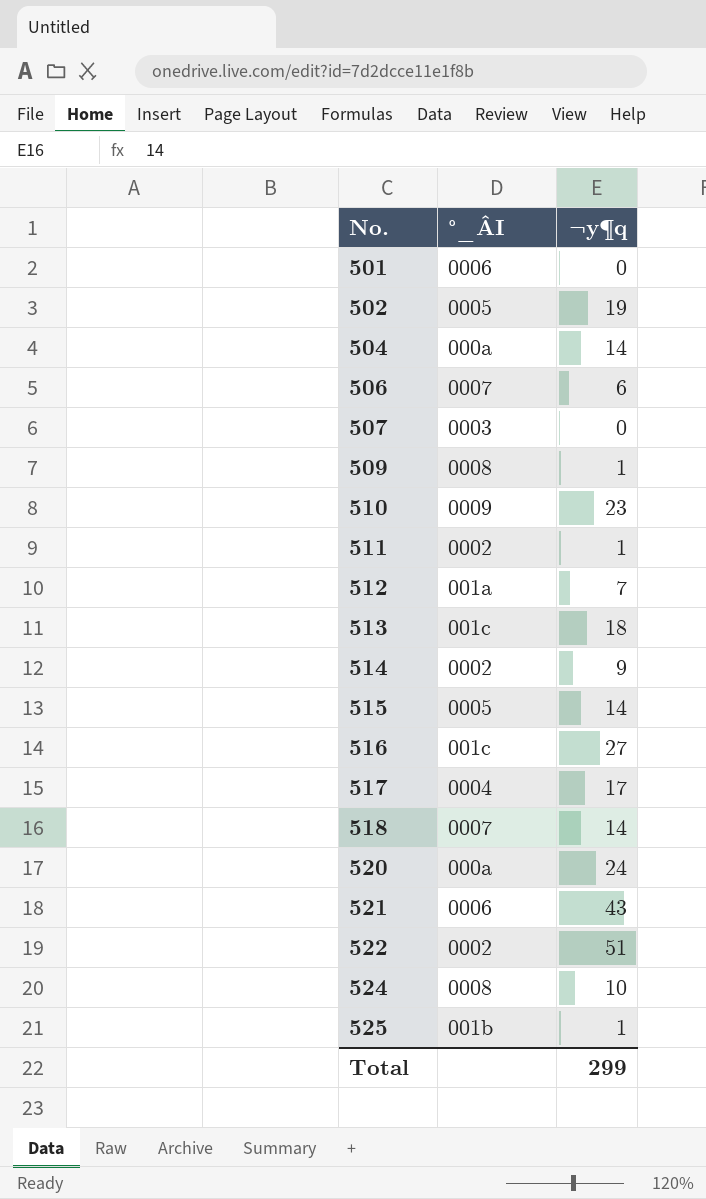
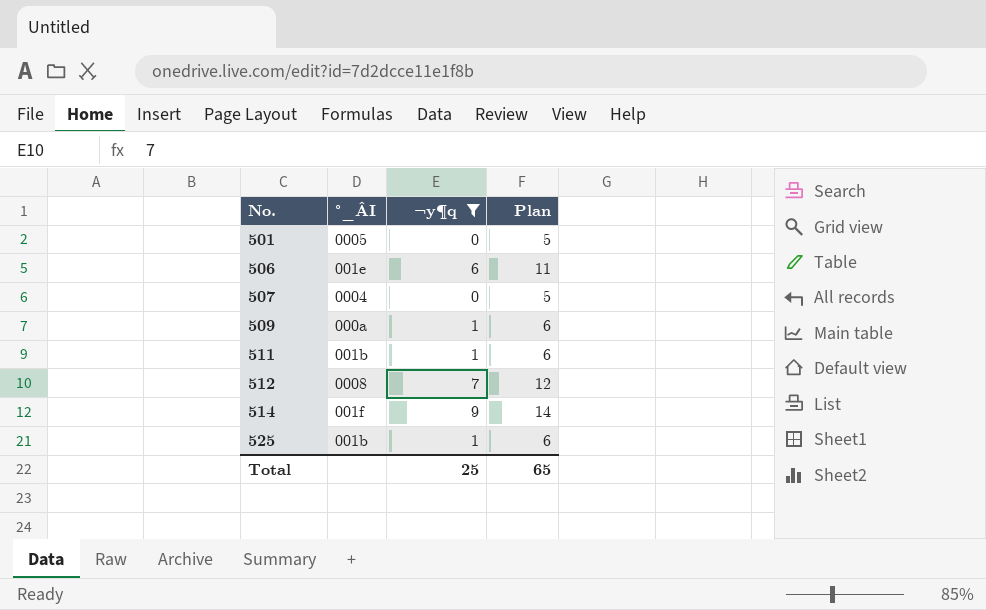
filter: none -> ¬y¶q <= 9
column Plan | formula: none -> [¬y¶q] + 5
501 | °_ÂI: 0006 -> 0005
506 | °_ÂI: 0007 -> 001e
507 | °_ÂI: 0003 -> 0004
509 | °_ÂI: 0008 -> 000a
511 | °_ÂI: 0002 -> 001b
512 | °_ÂI: 001a -> 0008
514 | °_ÂI: 0002 -> 001f
Total | ¬y¶q: 299 -> 25

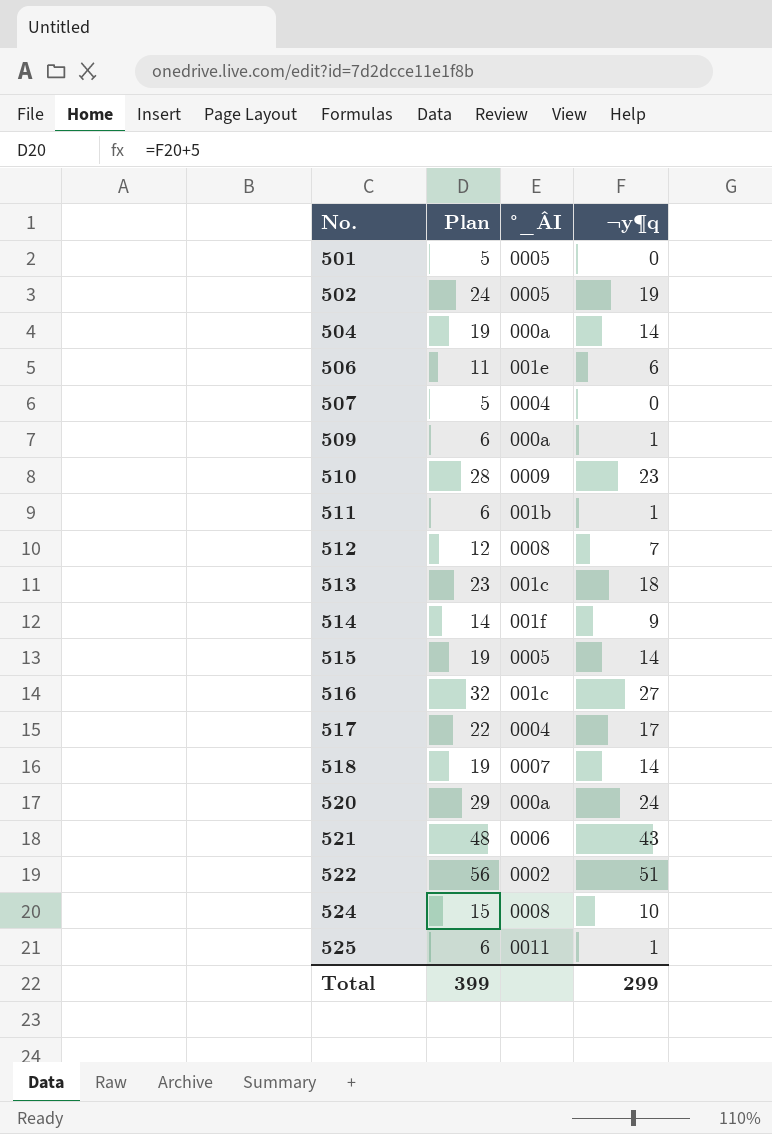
filter: ¬y¶q <= 9 -> none
column Plan | position: 4 -> 2
525 | °_ÂI: 001b -> 0011
Total | Plan: 65 -> 399
Total | ¬y¶q: 25 -> 299

